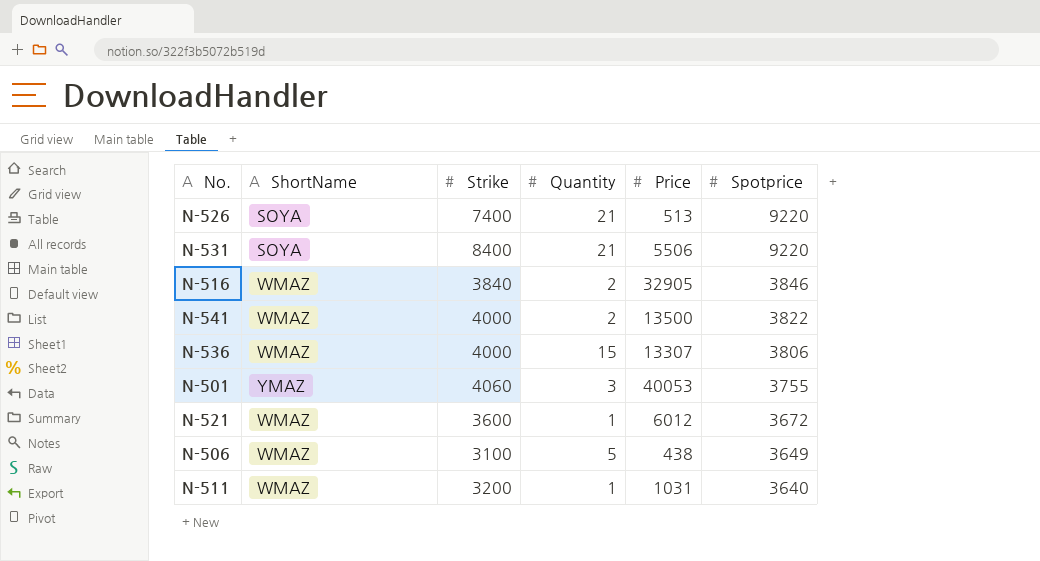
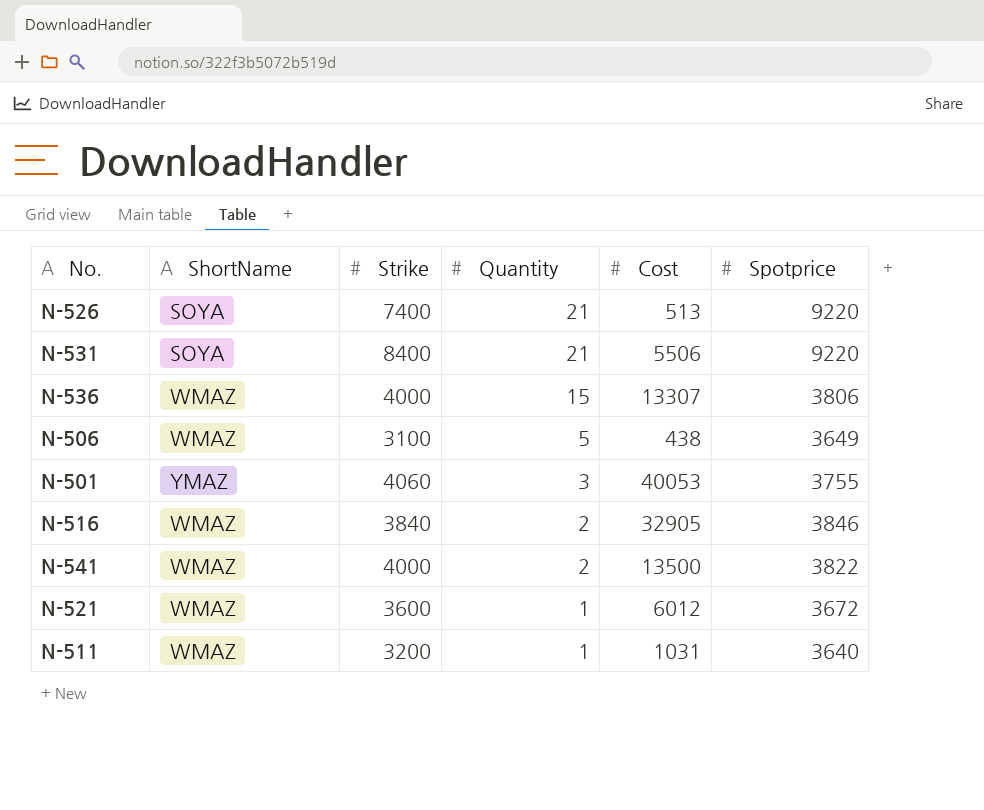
row order: Spotprice descending -> Quantity descending
column name: Price -> Cost

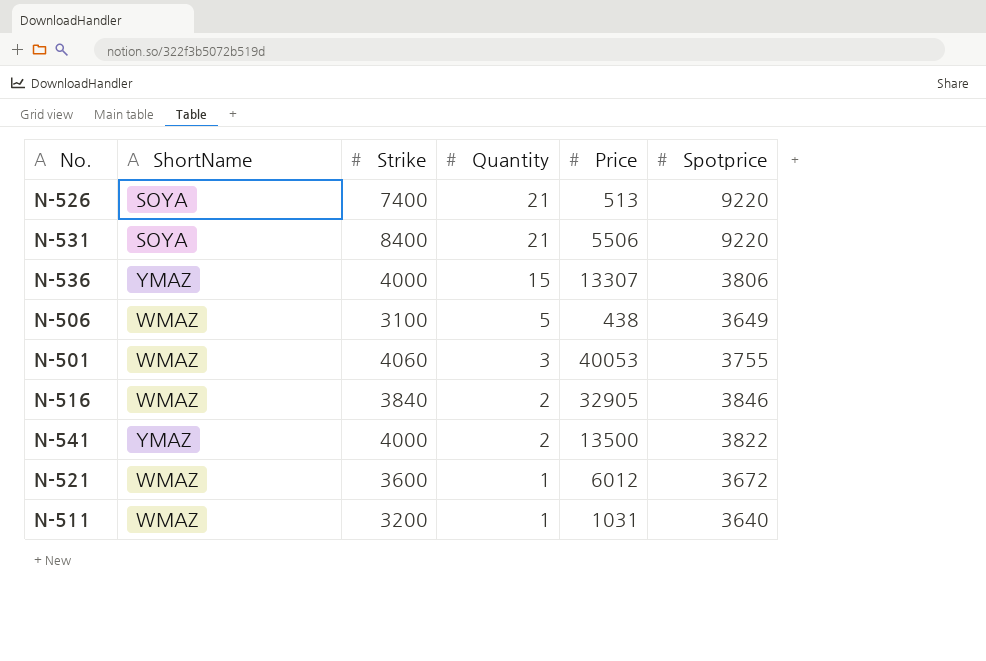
column name: Cost -> Price
N-536 | ShortName: WMAZ -> YMAZ
N-501 | ShortName: YMAZ -> WMAZ
N-541 | ShortName: WMAZ -> YMAZ

